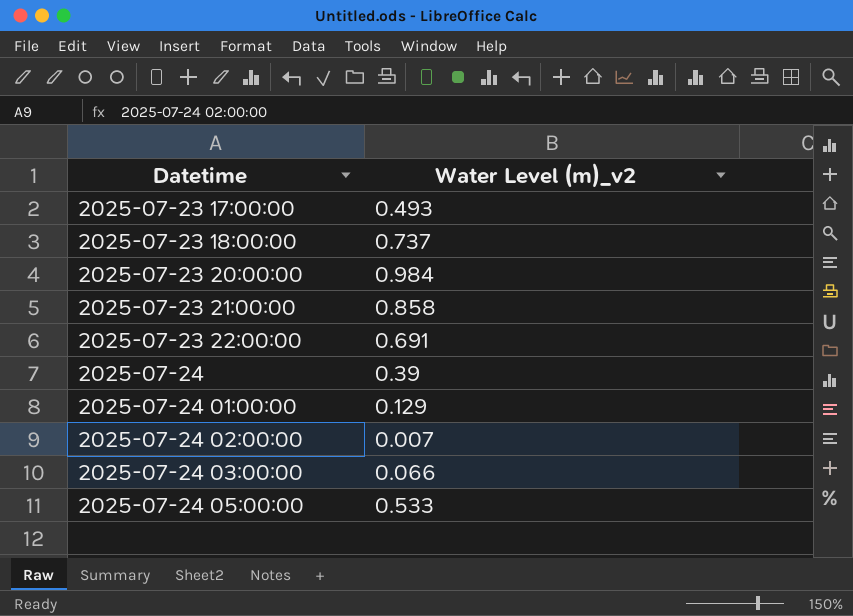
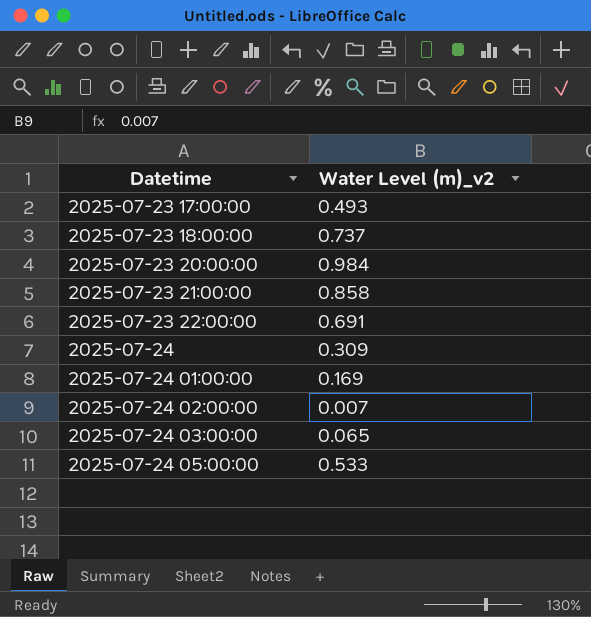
2025-07-24 | Water Level (m)_v2: 0.39 -> 0.309
2025-07-24 01:00:00 | Water Level (m)_v2: 0.129 -> 0.169
2025-07-24 03:00:00 | Water Level (m)_v2: 0.066 -> 0.065

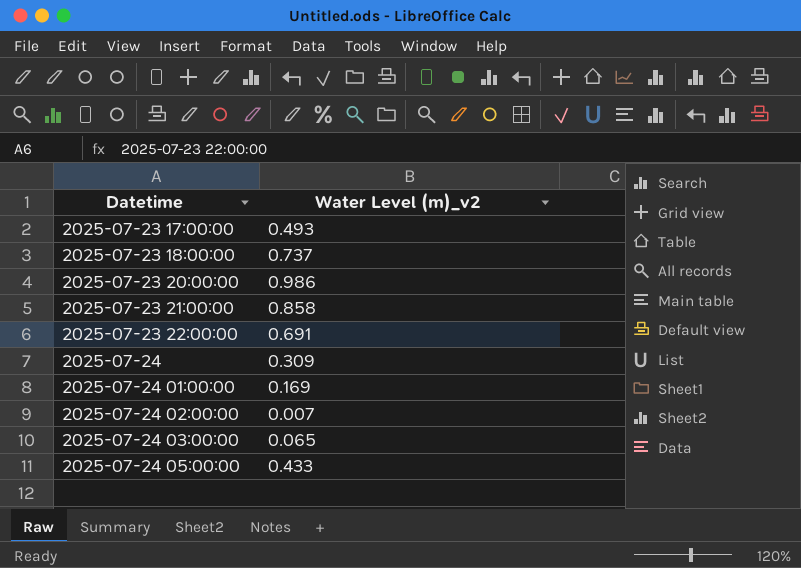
2025-07-23 20:00:00 | Water Level (m)_v2: 0.984 -> 0.986
2025-07-24 05:00:00 | Water Level (m)_v2: 0.533 -> 0.433

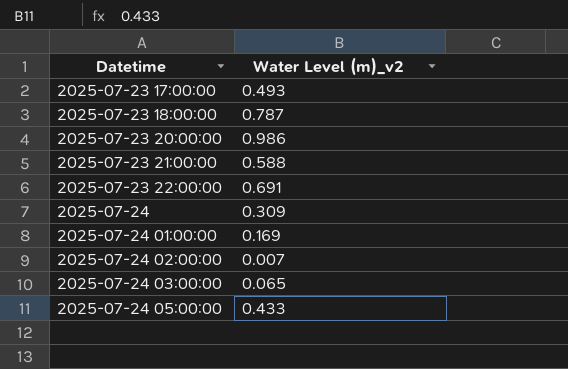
2025-07-23 18:00:00 | Water Level (m)_v2: 0.737 -> 0.787
2025-07-23 21:00:00 | Water Level (m)_v2: 0.858 -> 0.588

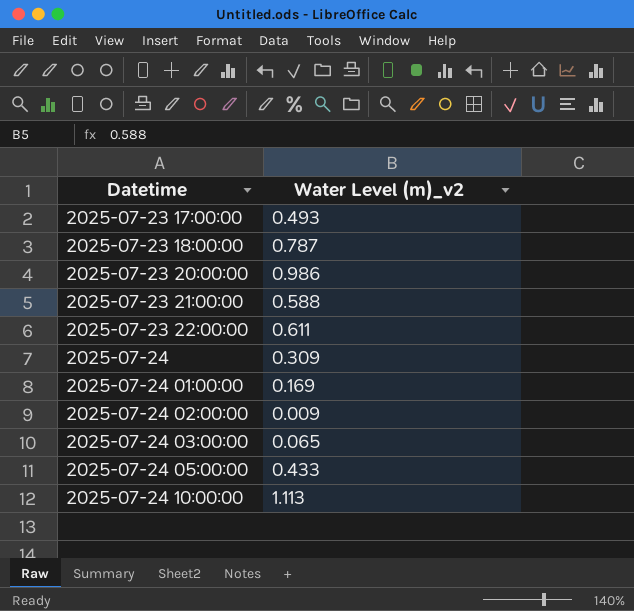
2025-07-23 22:00:00 | Water Level (m)_v2: 0.691 -> 0.611
2025-07-24 02:00:00 | Water Level (m)_v2: 0.007 -> 0.009
row 2025-07-24 10:00:00: none -> 1.113

